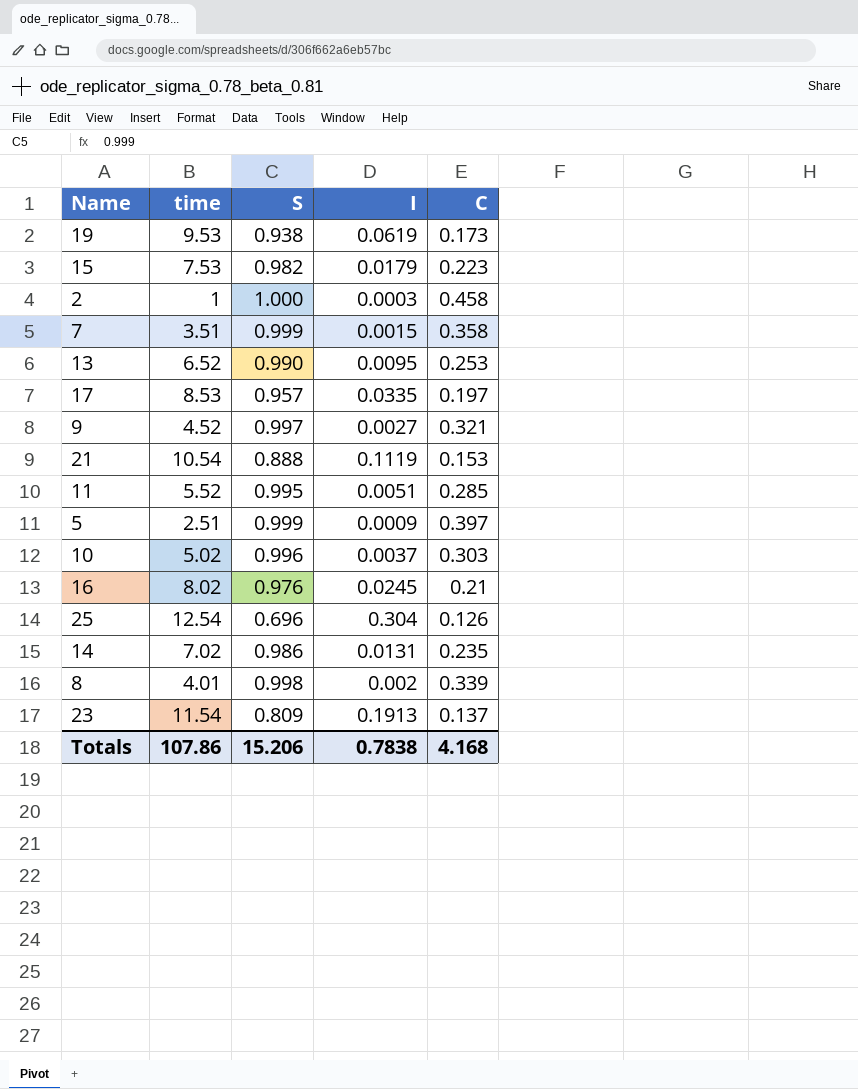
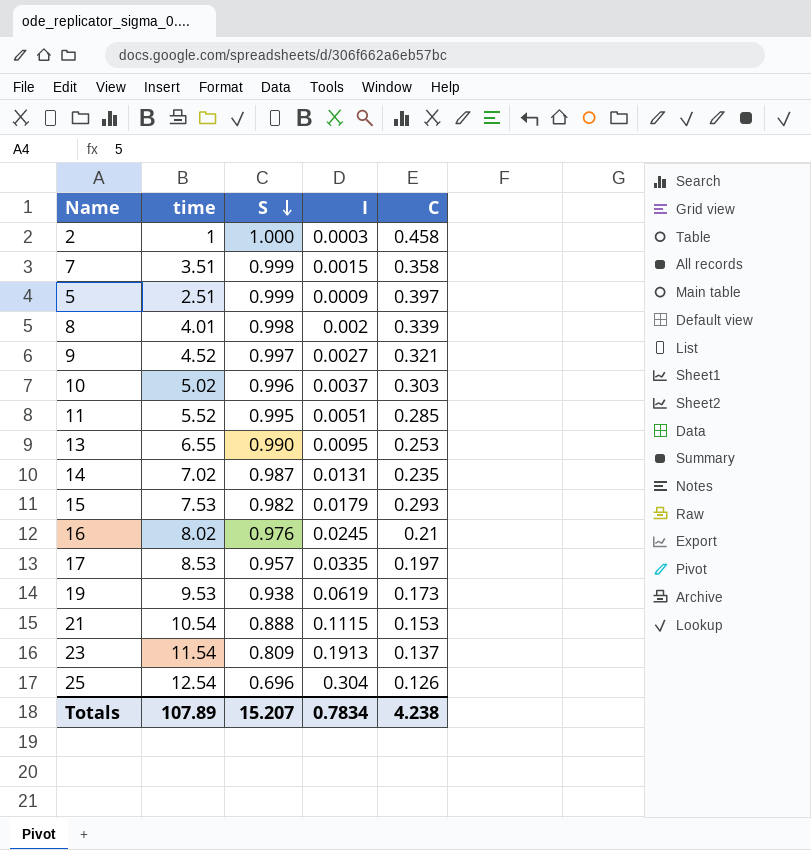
row order: none -> S descending
13 | time: 6.52 -> 6.55
14 | S: 0.986 -> 0.987
15 | C: 0.223 -> 0.293
21 | I: 0.1119 -> 0.1115
Totals | time: 107.86 -> 107.89
Totals | S: 15.206 -> 15.207
Totals | I: 0.7838 -> 0.7834
Totals | C: 4.168 -> 4.238

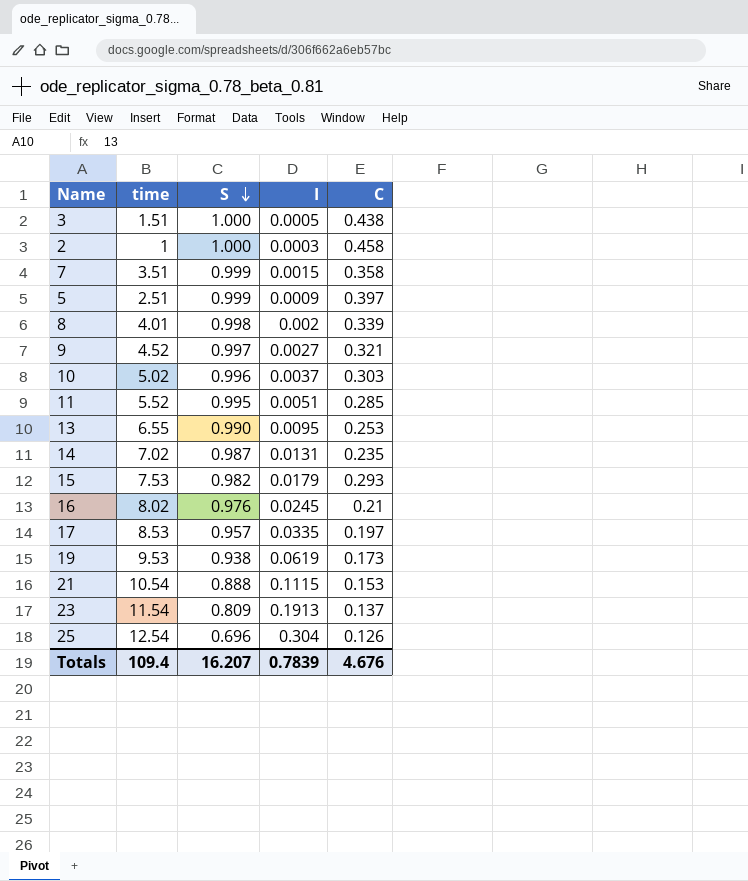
row 3: none -> 1.51 | 1.000 | 0.0005 | 0.438
Totals | time: 107.89 -> 109.4
Totals | S: 15.207 -> 16.207
Totals | I: 0.7834 -> 0.7839
Totals | C: 4.238 -> 4.676

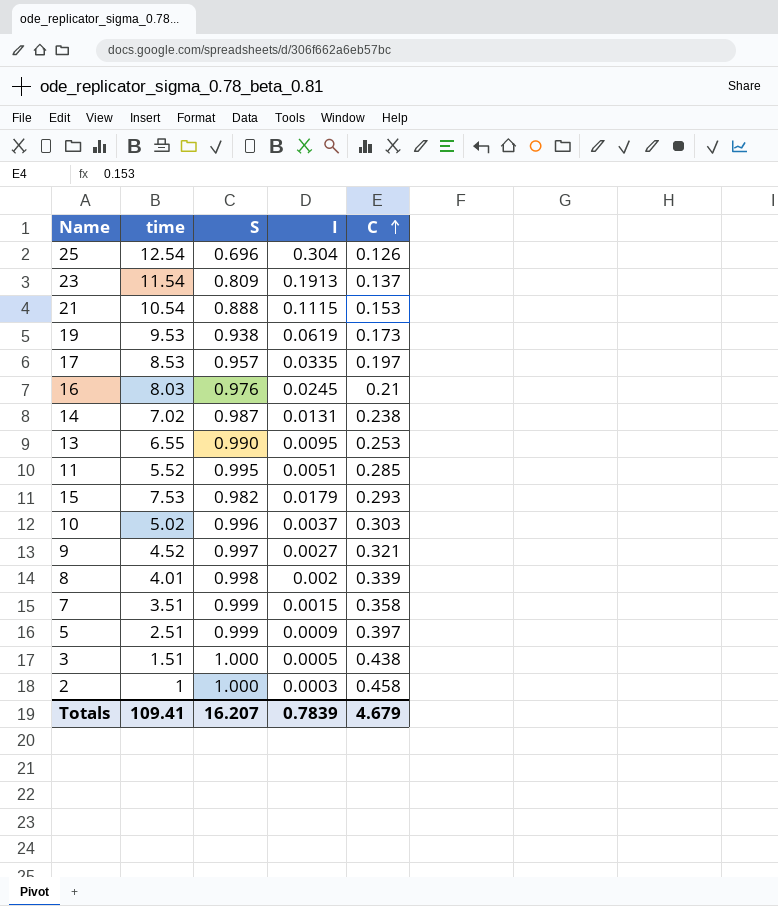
row order: S descending -> C ascending
16 | time: 8.02 -> 8.03
14 | C: 0.235 -> 0.238
Totals | time: 109.4 -> 109.41
Totals | C: 4.676 -> 4.679

